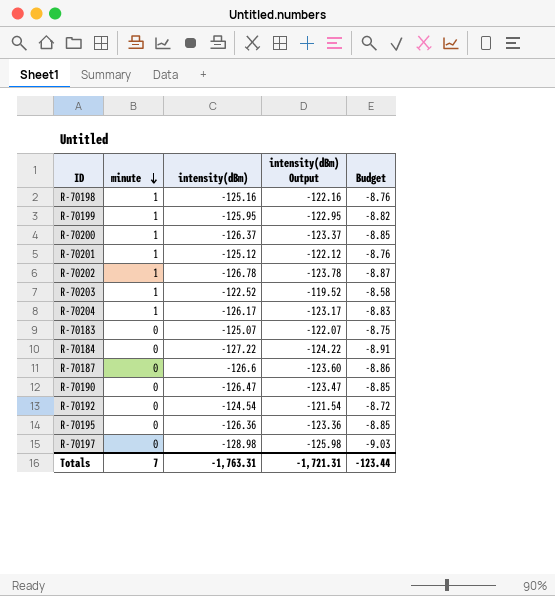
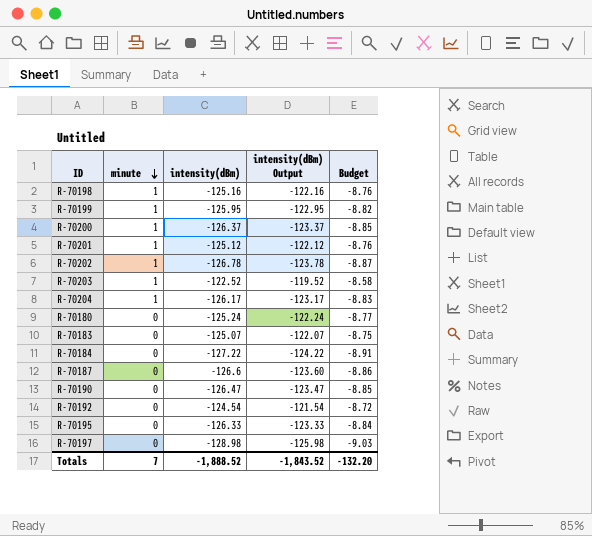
row R-70180: none -> 0 | -125.24 | -122.24 | -8.77
R-70195 | intensity(dBm): -126.36 -> -126.33
R-70195 | intensity(dBm) Output: -123.36 -> -123.33
R-70195 | Budget: -8.85 -> -8.84
Totals | intensity(dBm): -1,763.31 -> -1,888.52
Totals | intensity(dBm) Output: -1,721.31 -> -1,843.52
Totals | Budget: -123.44 -> -132.20

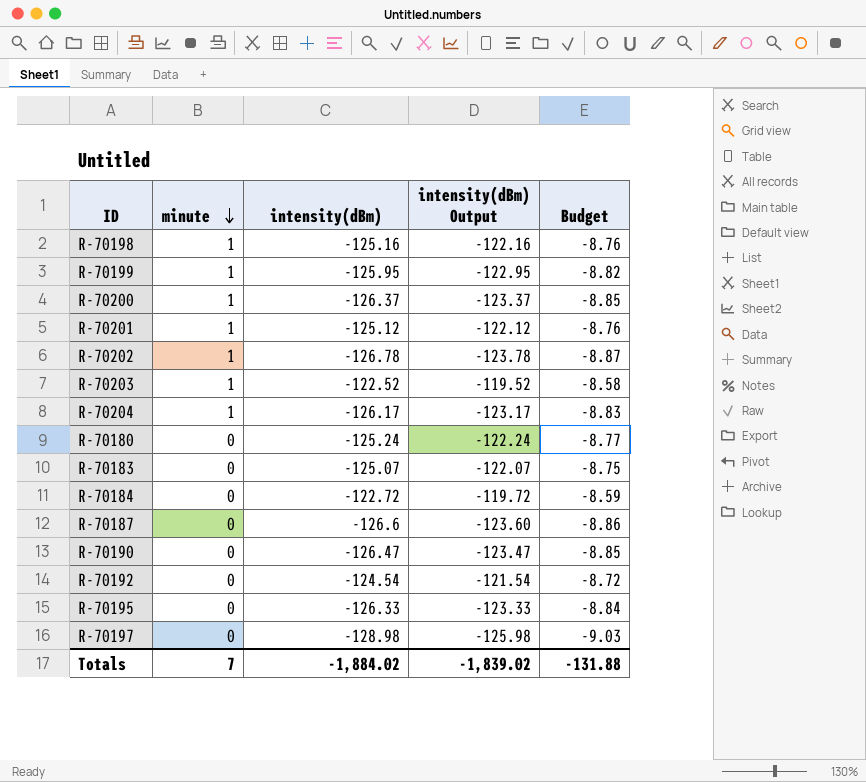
R-70184 | intensity(dBm): -127.22 -> -122.72
R-70184 | intensity(dBm) Output: -124.22 -> -119.72
R-70184 | Budget: -8.91 -> -8.59
Totals | intensity(dBm): -1,888.52 -> -1,884.02
Totals | intensity(dBm) Output: -1,843.52 -> -1,839.02
Totals | Budget: -132.20 -> -131.88

